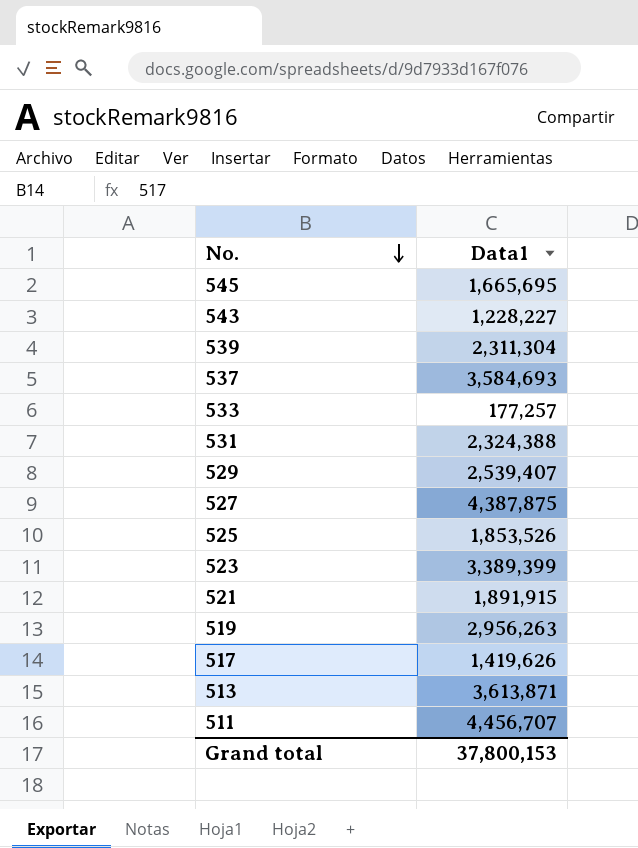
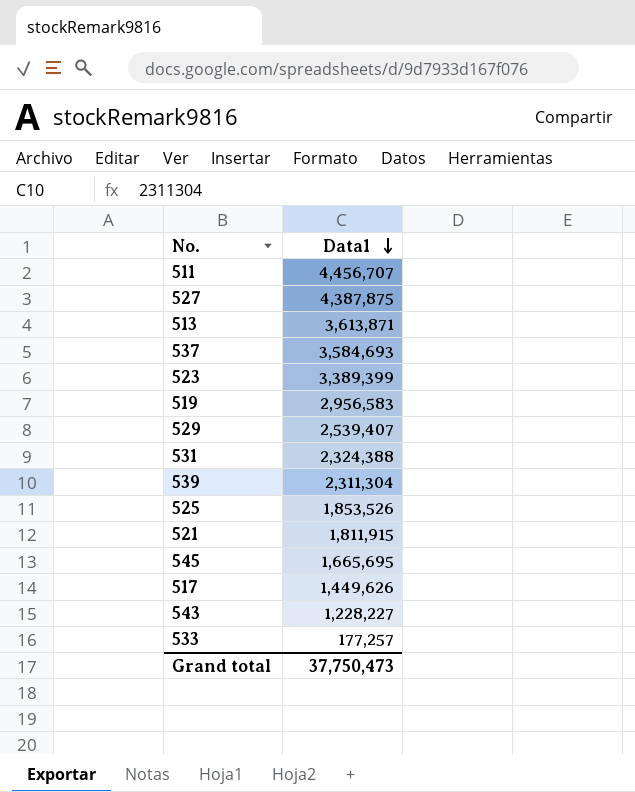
row order: No. descending -> Data1 descending
519 | Data1: 2,956,263 -> 2,956,583
521 | Data1: 1,891,915 -> 1,811,915
517 | Data1: 1,419,626 -> 1,449,626
Grand total | Data1: 37,800,153 -> 37,750,473

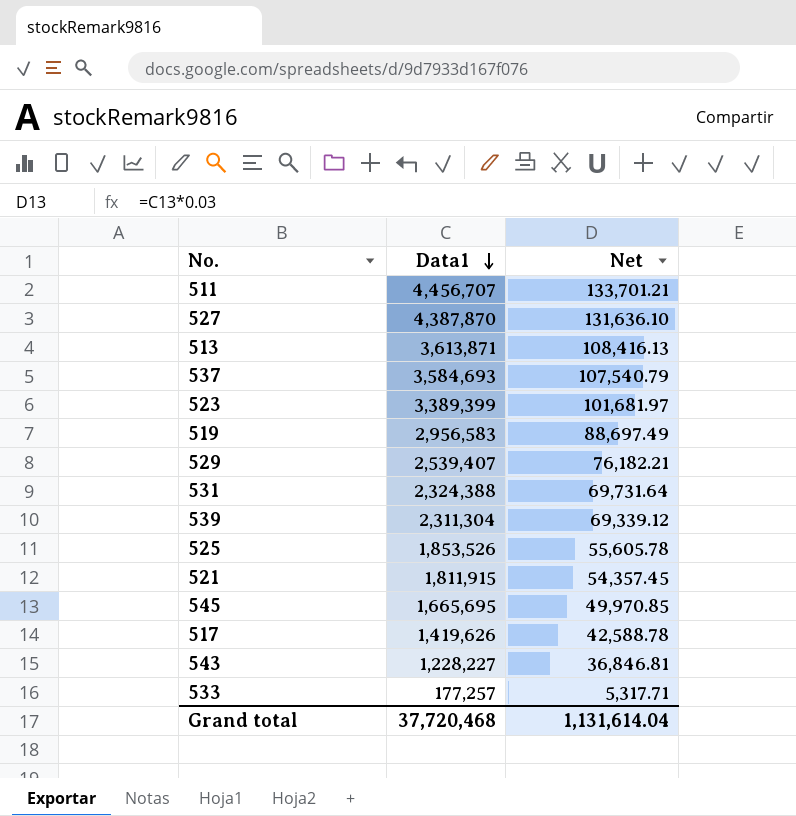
column Net | formula: none -> [Data1] * 0.03
527 | Data1: 4,387,875 -> 4,387,870
517 | Data1: 1,449,626 -> 1,419,626
Grand total | Data1: 37,750,473 -> 37,720,468

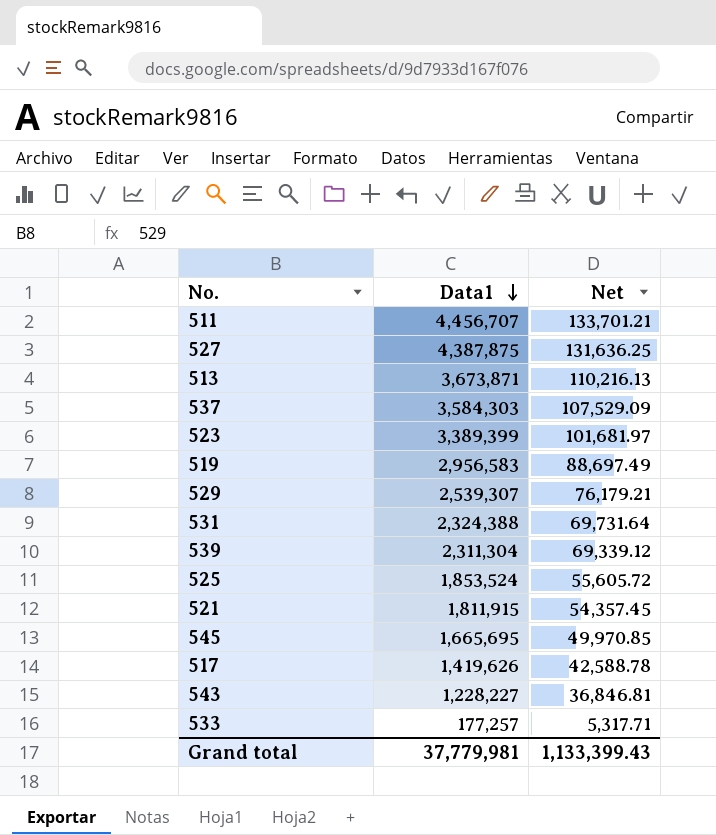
527 | Data1: 4,387,870 -> 4,387,875
527 | Net: 131,636.10 -> 131,636.25
513 | Data1: 3,613,871 -> 3,673,871
513 | Net: 108,416.13 -> 110,216.13
537 | Data1: 3,584,693 -> 3,584,303
537 | Net: 107,540.79 -> 107,529.09
529 | Data1: 2,539,407 -> 2,539,307
529 | Net: 76,182.21 -> 76,179.21
525 | Data1: 1,853,526 -> 1,853,524
525 | Net: 55,605.78 -> 55,605.72
Grand total | Data1: 37,720,468 -> 37,779,981
Grand total | Net: 1,131,614.04 -> 1,133,399.43

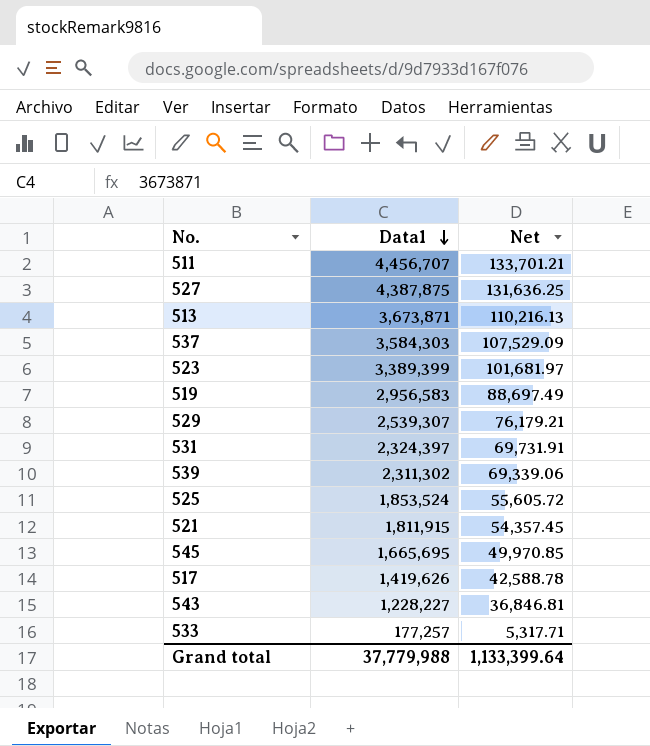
531 | Data1: 2,324,388 -> 2,324,397
531 | Net: 69,731.64 -> 69,731.91
539 | Data1: 2,311,304 -> 2,311,302
539 | Net: 69,339.12 -> 69,339.06
Grand total | Data1: 37,779,981 -> 37,779,988
Grand total | Net: 1,133,399.43 -> 1,133,399.64

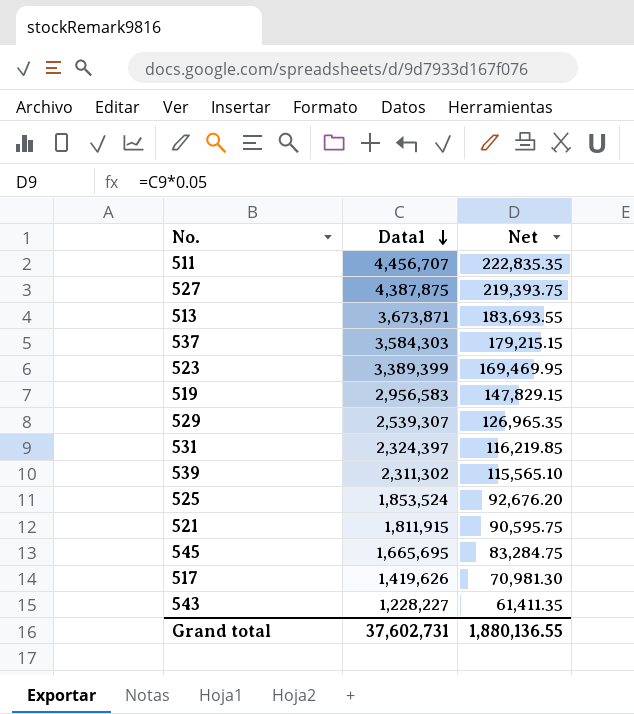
column Net | formula: [Data1] * 0.03 -> [Data1] * 0.05
row 533: 177,257 | 5,317.71 -> none
Grand total | Data1: 37,779,988 -> 37,602,731
Grand total | Net: 1,133,399.64 -> 1,880,136.55

